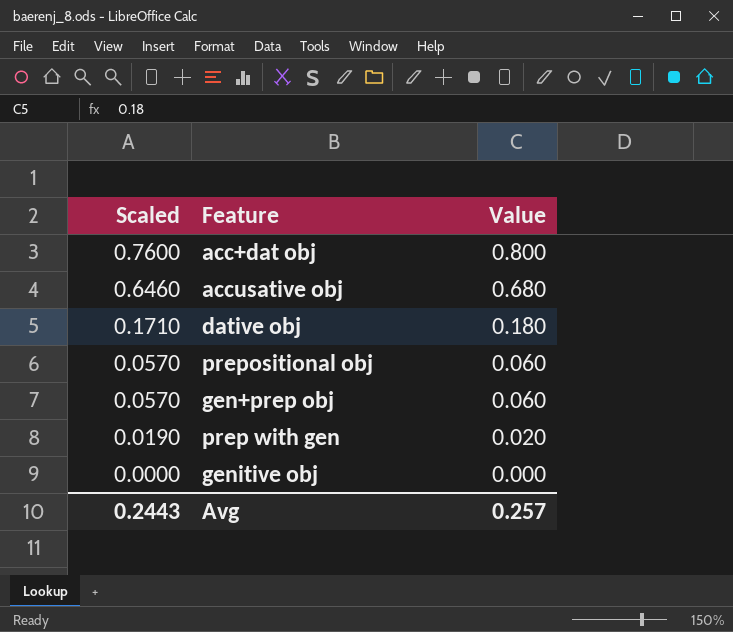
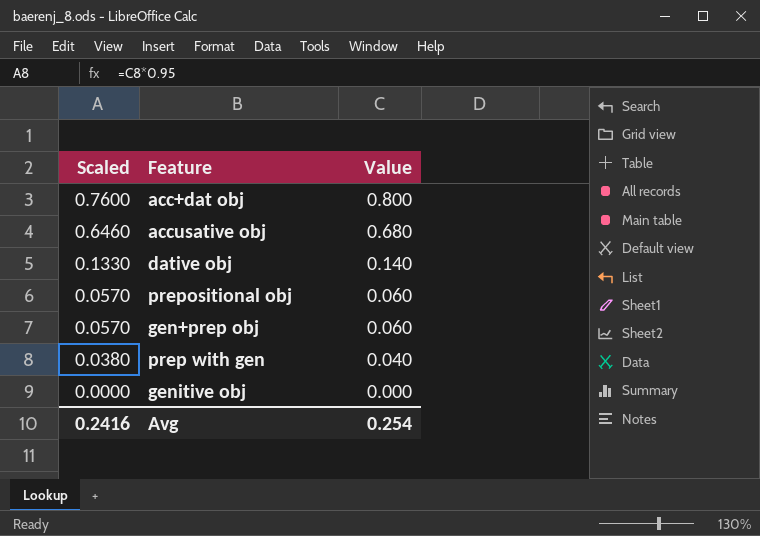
dative obj | Scaled: 0.1710 -> 0.1330
dative obj | Value: 0.180 -> 0.140
prep with gen | Scaled: 0.0190 -> 0.0380
prep with gen | Value: 0.020 -> 0.040
Avg | Scaled: 0.2443 -> 0.2416
Avg | Value: 0.257 -> 0.254

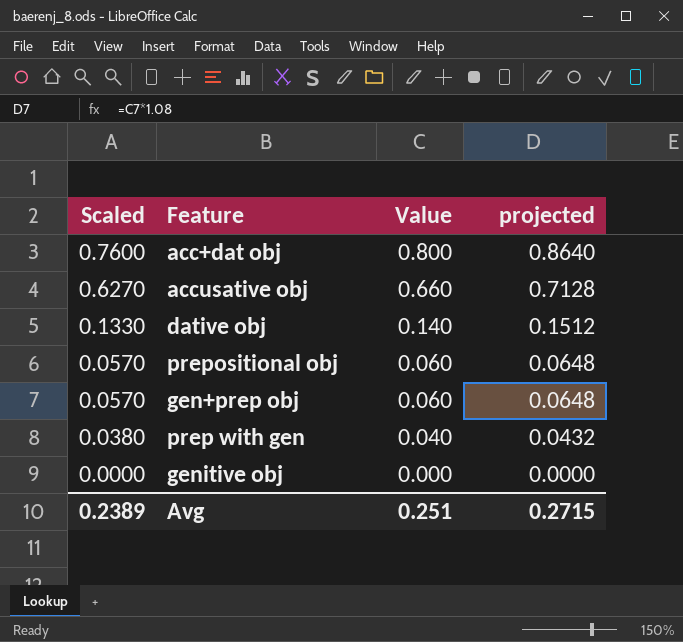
column projected | formula: none -> [Value] * 1.08
accusative obj | Scaled: 0.6460 -> 0.6270
accusative obj | Value: 0.680 -> 0.660
Avg | Scaled: 0.2416 -> 0.2389
Avg | Value: 0.254 -> 0.251

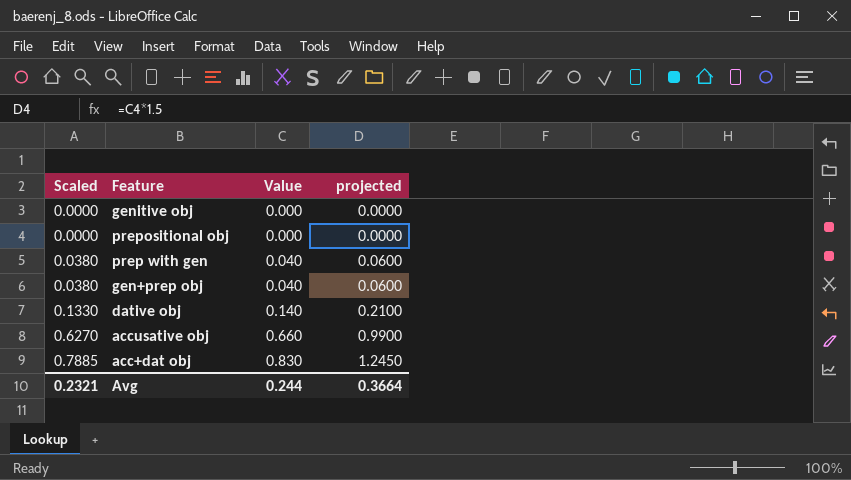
row order: Scaled descending -> Scaled ascending
column projected | formula: [Value] * 1.08 -> [Value] * 1.5
prepositional obj | Scaled: 0.0570 -> 0.0000
prepositional obj | Value: 0.060 -> 0.000
gen+prep obj | Scaled: 0.0570 -> 0.0380
gen+prep obj | Value: 0.060 -> 0.040
acc+dat obj | Scaled: 0.7600 -> 0.7885
acc+dat obj | Value: 0.800 -> 0.830
Avg | Scaled: 0.2389 -> 0.2321
Avg | Value: 0.251 -> 0.244
Avg | projected: 0.2715 -> 0.3664

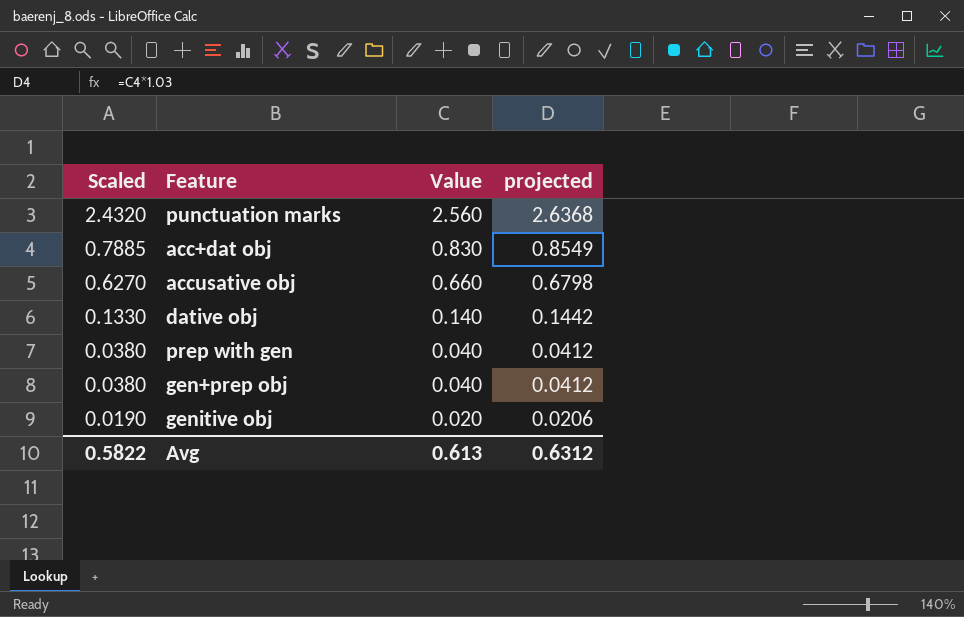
row order: Scaled ascending -> Scaled descending
column projected | formula: [Value] * 1.5 -> [Value] * 1.03
row prepositional obj: 0.0000 | 0.000 | 0.0000 -> none
row punctuation marks: none -> 2.4320 | 2.560 | 2.6368
genitive obj | Scaled: 0.0000 -> 0.0190
genitive obj | Value: 0.000 -> 0.020
Avg | Scaled: 0.2321 -> 0.5822
Avg | Value: 0.244 -> 0.613
Avg | projected: 0.3664 -> 0.6312

